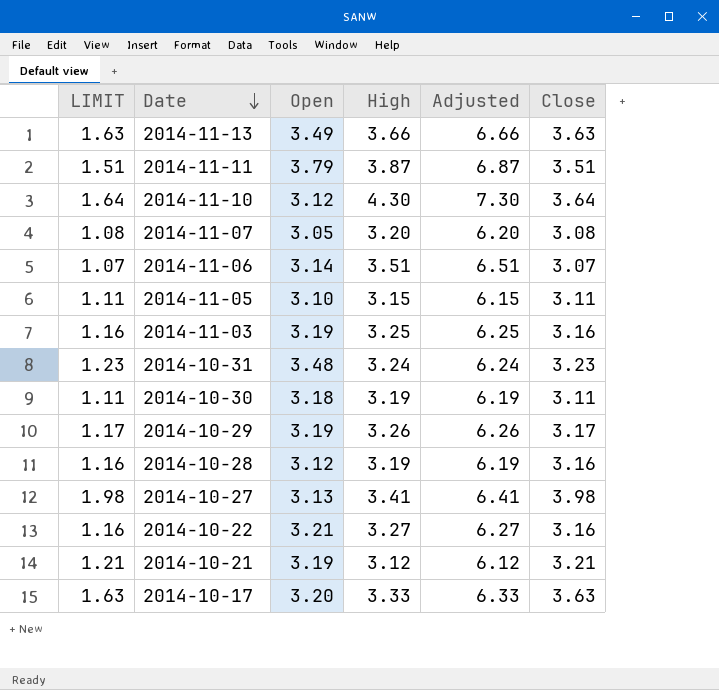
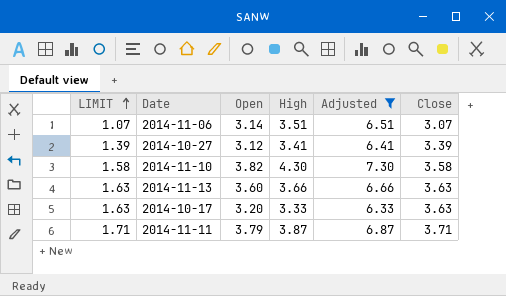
filter: none -> Adjusted >= 6.33
row order: Date descending -> LIMIT ascending
2014-10-27 | LIMIT: 1.98 -> 1.39
2014-10-27 | Open: 3.13 -> 3.12
2014-10-27 | Close: 3.98 -> 3.39
2014-11-10 | LIMIT: 1.64 -> 1.58
2014-11-10 | Open: 3.12 -> 3.82
2014-11-10 | Close: 3.64 -> 3.58
2014-11-13 | Open: 3.49 -> 3.60
2014-11-11 | LIMIT: 1.51 -> 1.71
2014-11-11 | Close: 3.51 -> 3.71

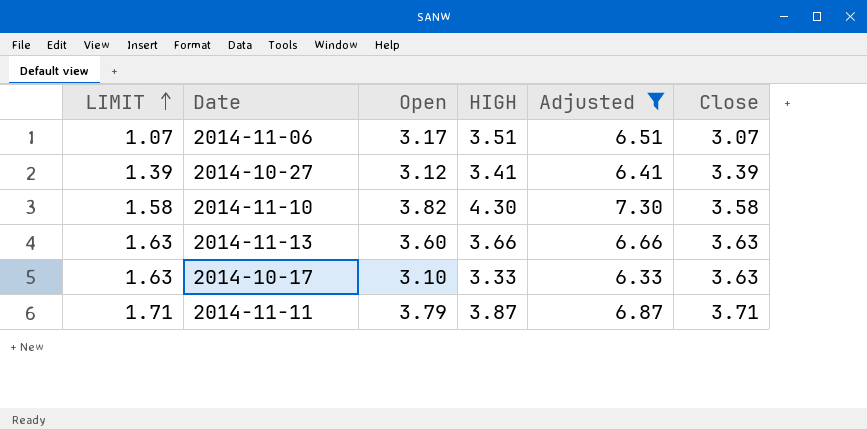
column name: High -> HIGH
2014-11-06 | Open: 3.14 -> 3.17
2014-10-17 | Open: 3.20 -> 3.10

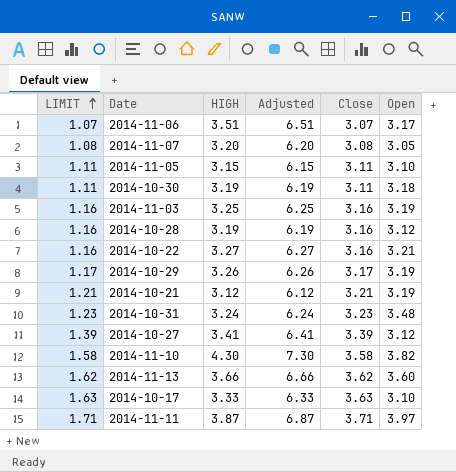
filter: Adjusted >= 6.33 -> none
column Open | position: 3 -> 6
2014-11-13 | LIMIT: 1.63 -> 1.62
2014-11-13 | Close: 3.63 -> 3.62
2014-11-11 | Open: 3.79 -> 3.97

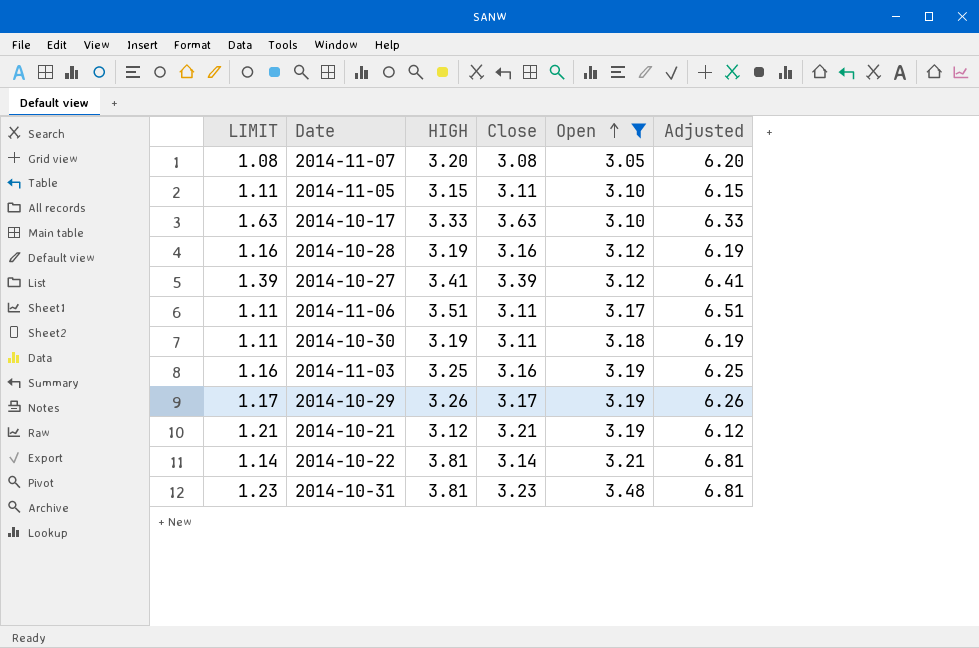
filter: none -> Open <= 3.48
row order: LIMIT ascending -> Open ascending
column Adjusted | position: 4 -> 6
2014-11-06 | LIMIT: 1.07 -> 1.11
2014-11-06 | Close: 3.07 -> 3.11
2014-10-22 | LIMIT: 1.16 -> 1.14
2014-10-22 | HIGH: 3.27 -> 3.81
2014-10-22 | Close: 3.16 -> 3.14
2014-10-22 | Adjusted: 6.27 -> 6.81
2014-10-31 | HIGH: 3.24 -> 3.81
2014-10-31 | Adjusted: 6.24 -> 6.81

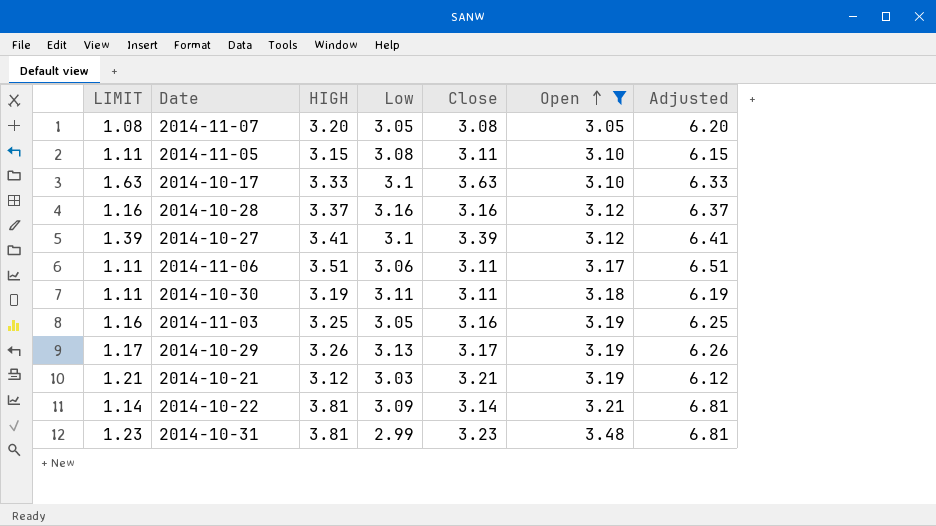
column Low | position: none -> 4
2014-10-28 | HIGH: 3.19 -> 3.37
2014-10-28 | Adjusted: 6.19 -> 6.37

